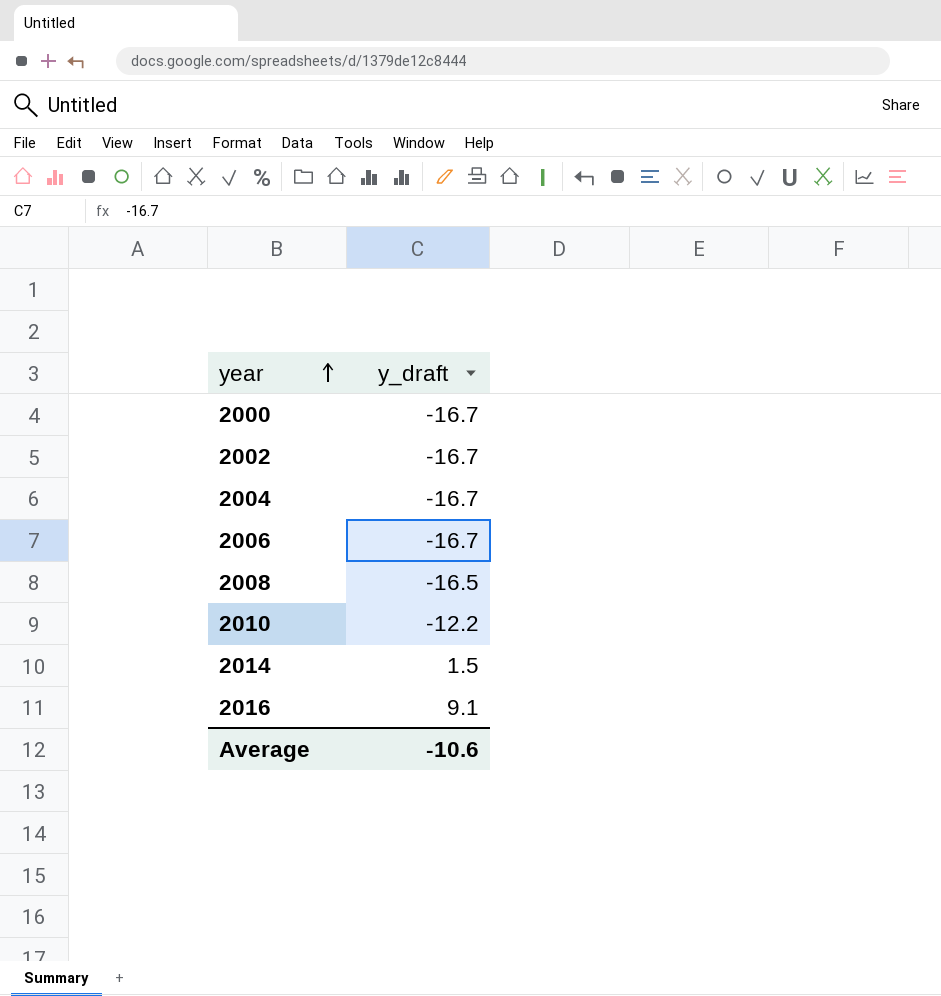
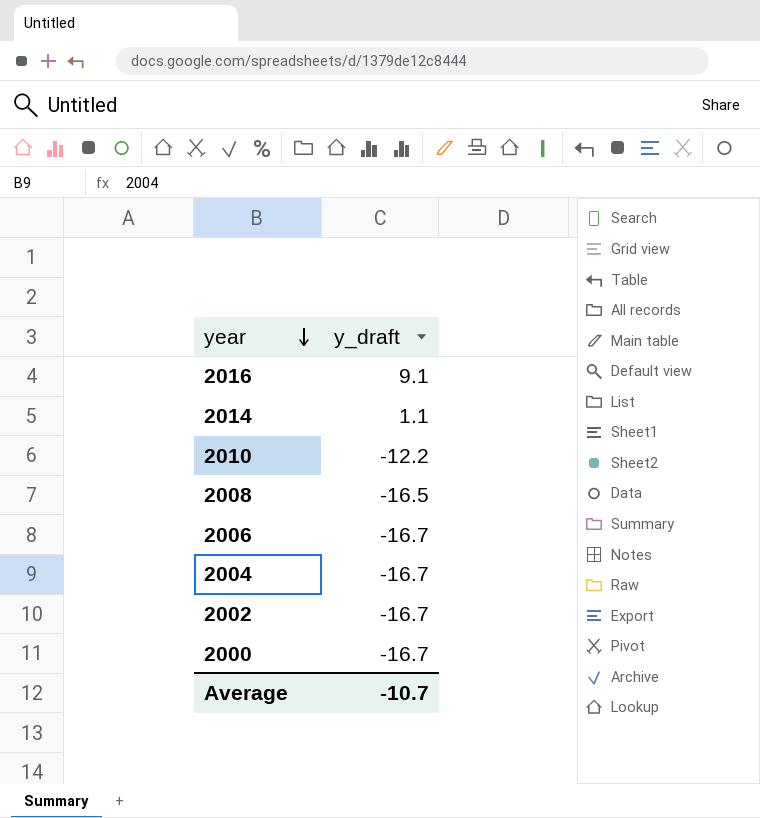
row order: year ascending -> year descending
2014 | y_draft: 1.5 -> 1.1
Average | y_draft: -10.6 -> -10.7

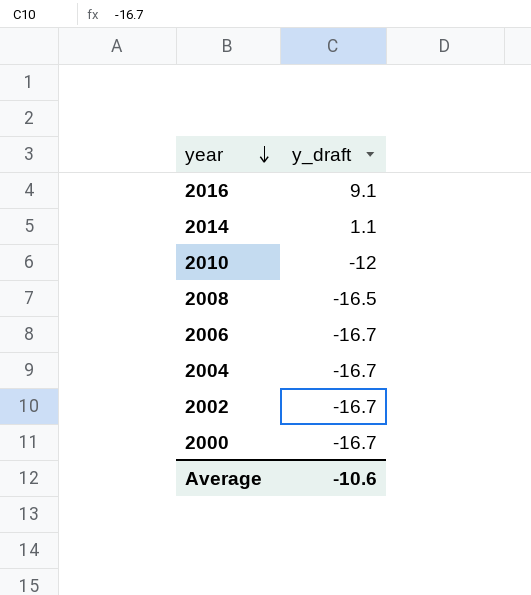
2010 | y_draft: -12.2 -> -12
Average | y_draft: -10.7 -> -10.6

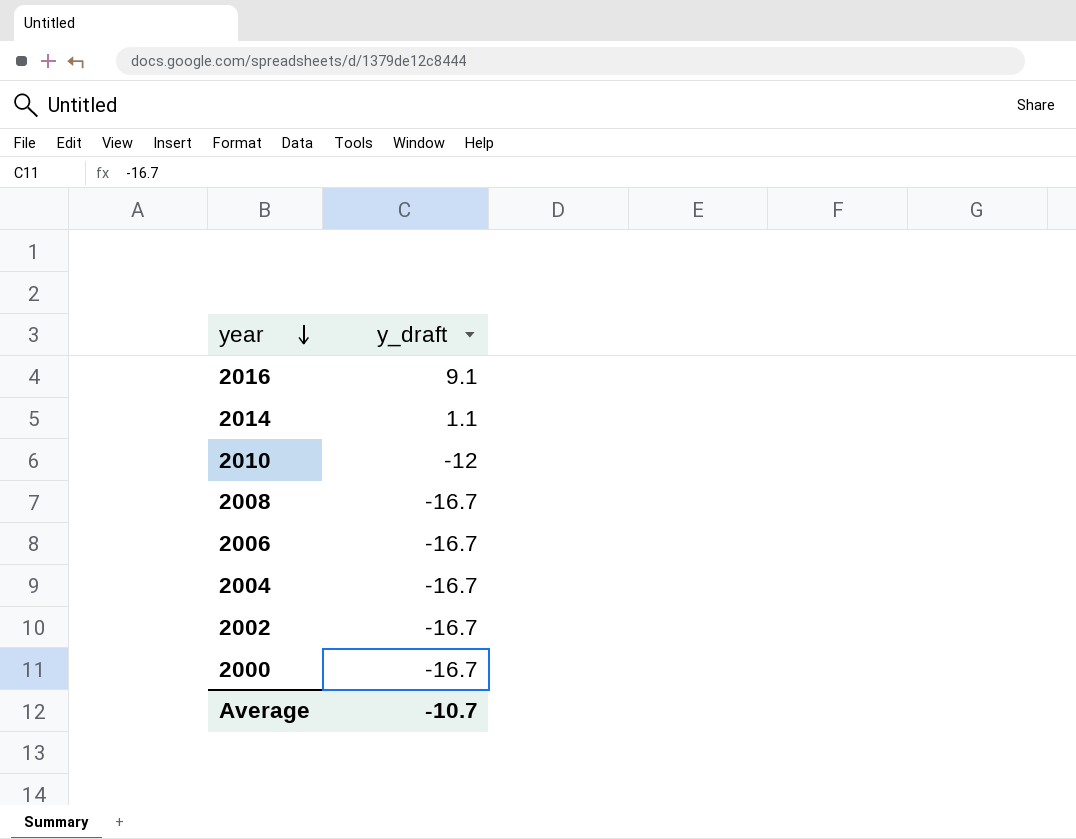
2008 | y_draft: -16.5 -> -16.7
Average | y_draft: -10.6 -> -10.7

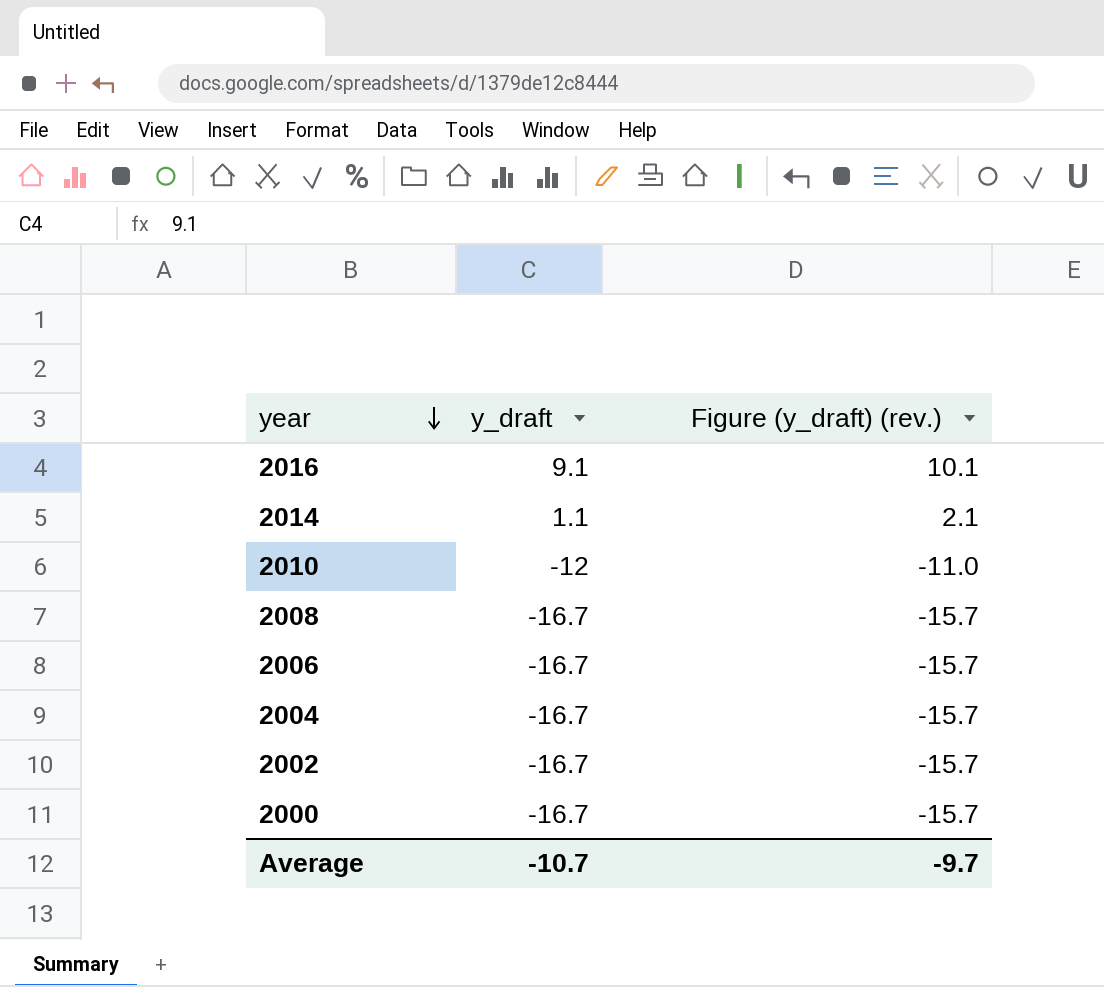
column Figure (y_draft) (rev.) | formula: none -> [y_draft] + 1

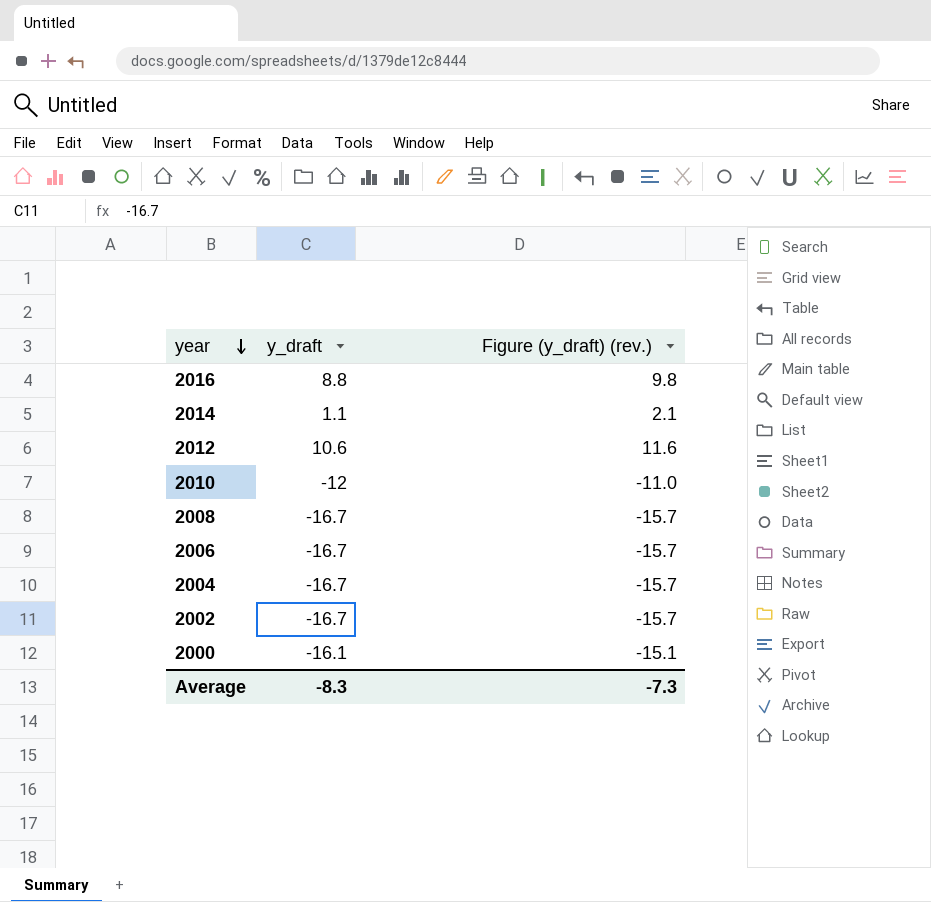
2016 | y_draft: 9.1 -> 8.8
2016 | Figure (y_draft) (rev.): 10.1 -> 9.8
row 2012: none -> 10.6 | 11.6
2000 | y_draft: -16.7 -> -16.1
2000 | Figure (y_draft) (rev.): -15.7 -> -15.1
Average | y_draft: -10.7 -> -8.3
Average | Figure (y_draft) (rev.): -9.7 -> -7.3

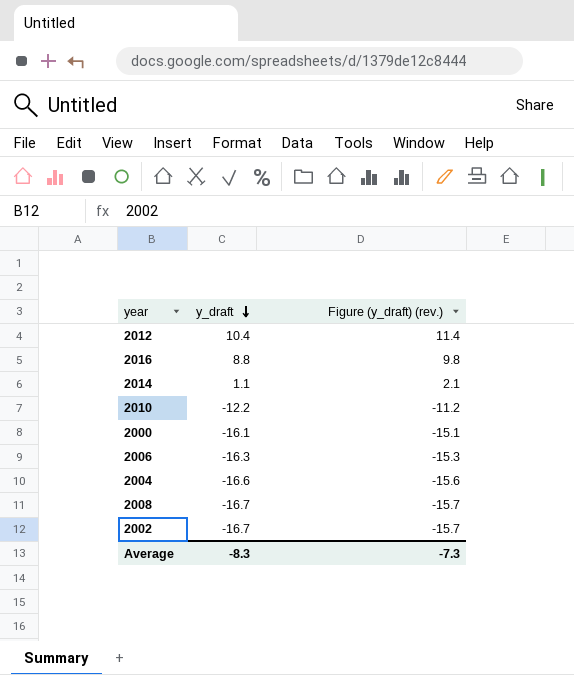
row order: year descending -> y_draft descending
2012 | y_draft: 10.6 -> 10.4
2012 | Figure (y_draft) (rev.): 11.6 -> 11.4
2010 | y_draft: -12 -> -12.2
2010 | Figure (y_draft) (rev.): -11.0 -> -11.2
2006 | y_draft: -16.7 -> -16.3
2006 | Figure (y_draft) (rev.): -15.7 -> -15.3
2004 | y_draft: -16.7 -> -16.6
2004 | Figure (y_draft) (rev.): -15.7 -> -15.6

